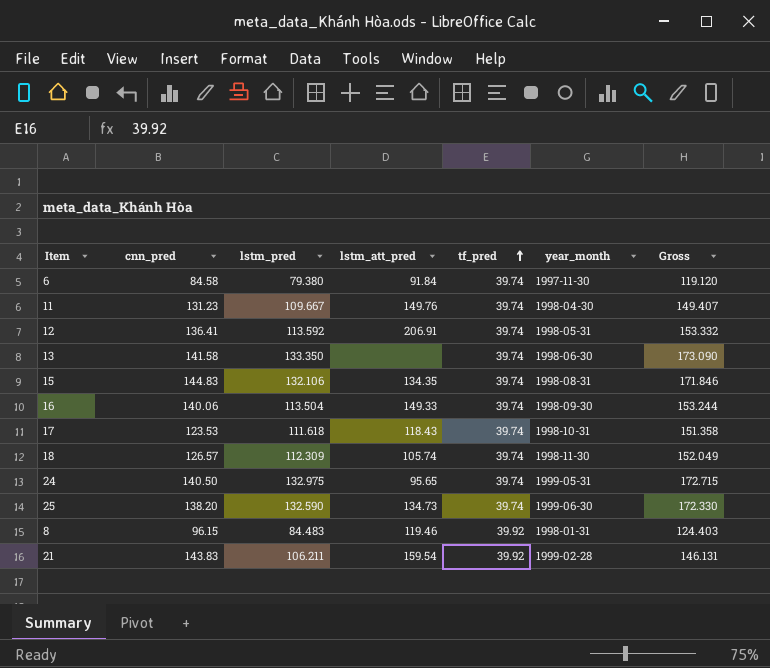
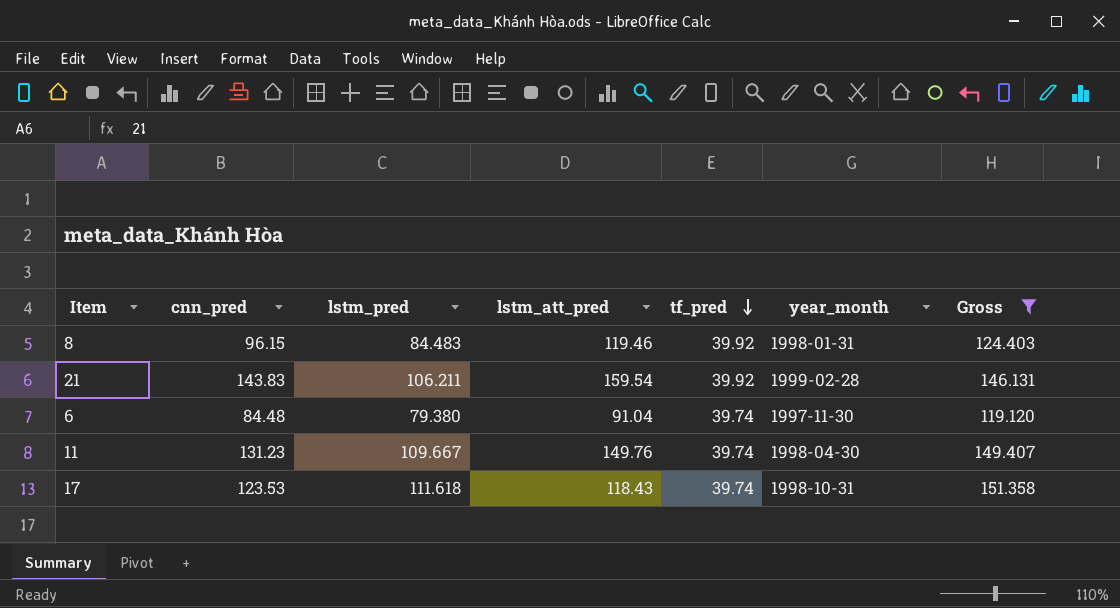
filter: none -> Gross <= 151.358
row order: tf_pred ascending -> tf_pred descending
6 | cnn_pred: 84.58 -> 84.48
6 | lstm_att_pred: 91.84 -> 91.04

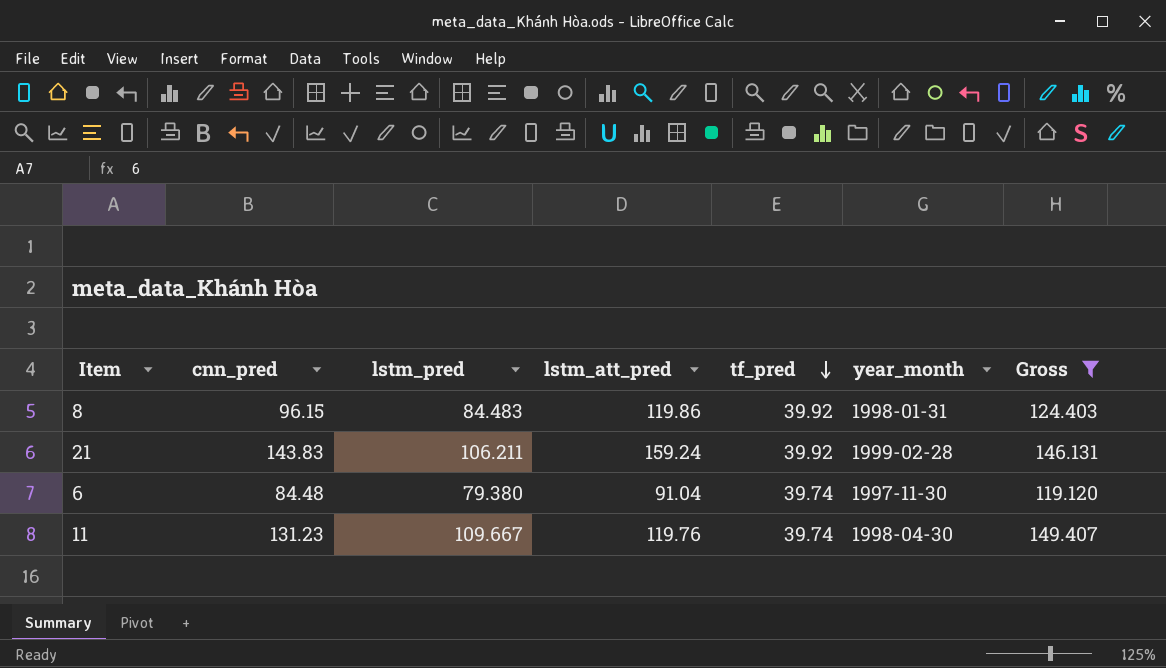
row 17: 123.53 | 111.618 | 118.43 | 39.74 | 1998-10-31 | 151.358 -> none
8 | lstm_att_pred: 119.46 -> 119.86
21 | lstm_att_pred: 159.54 -> 159.24
11 | lstm_att_pred: 149.76 -> 119.76

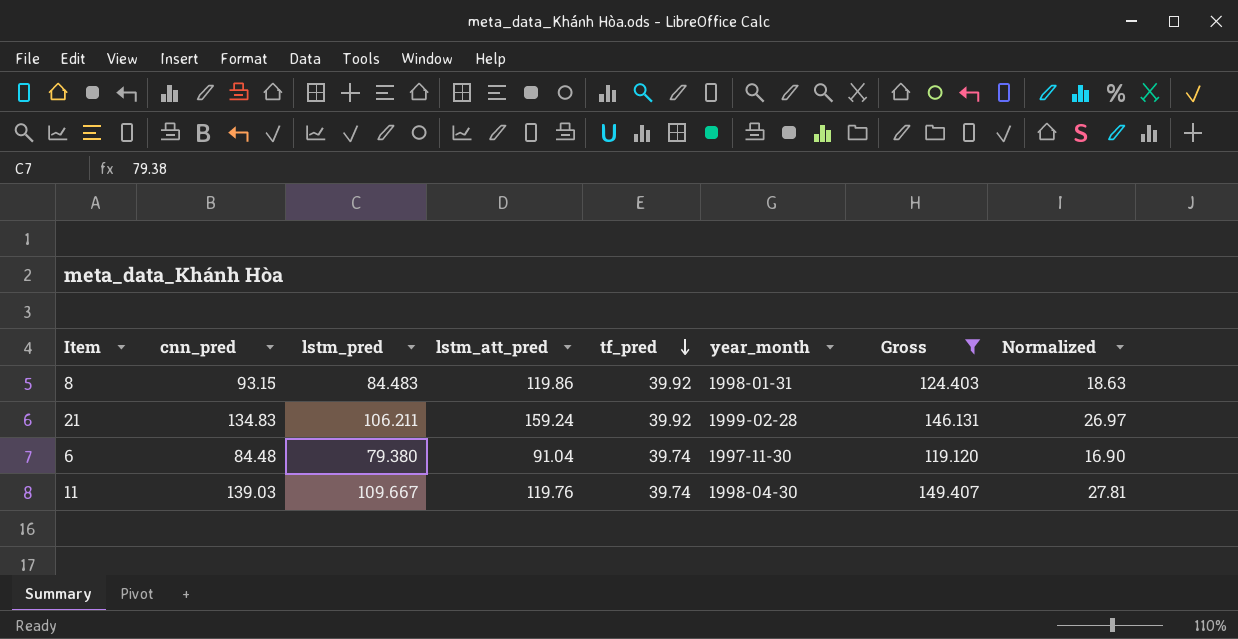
column Normalized | formula: none -> [cnn_pred] * 0.2
8 | cnn_pred: 96.15 -> 93.15
21 | cnn_pred: 143.83 -> 134.83
11 | cnn_pred: 131.23 -> 139.03

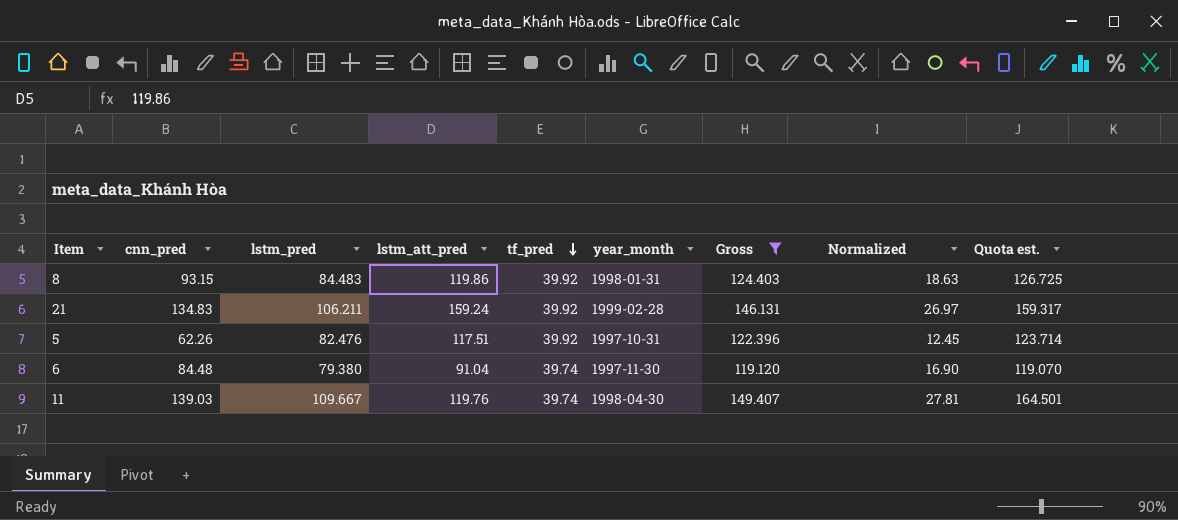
column Quota est. | formula: none -> [lstm_pred] * 1.5
row 5: none -> 62.26 | 82.476 | 117.51 | 39.92 | 1997-10-31 | 122.396 | 12.45 | 123.714

